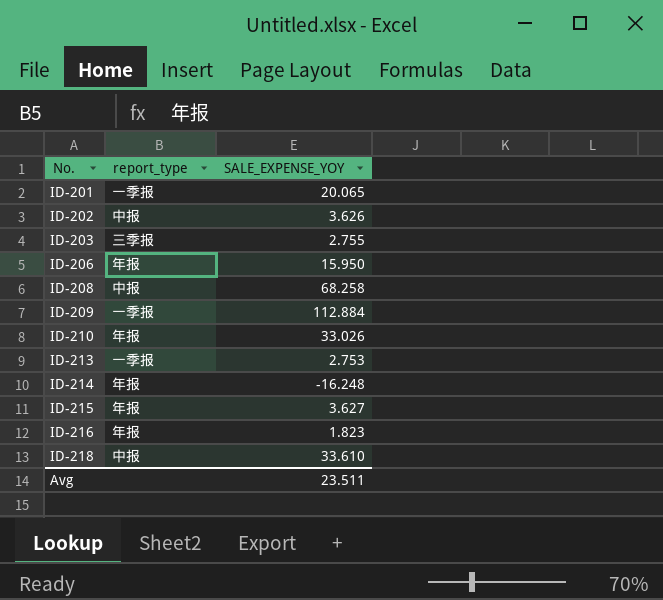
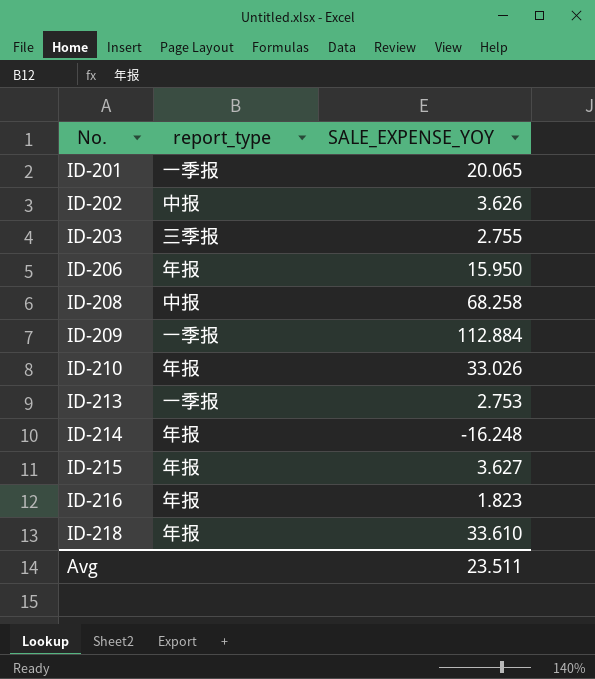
ID-218 | report_type: 中报 -> 年报

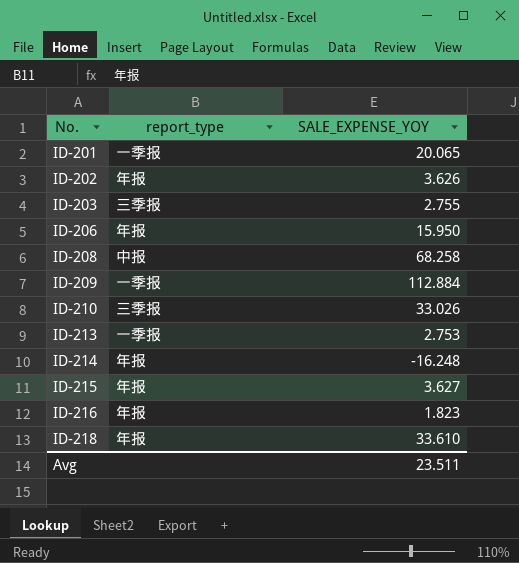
ID-202 | report_type: 中报 -> 年报
ID-210 | report_type: 年报 -> 三季报

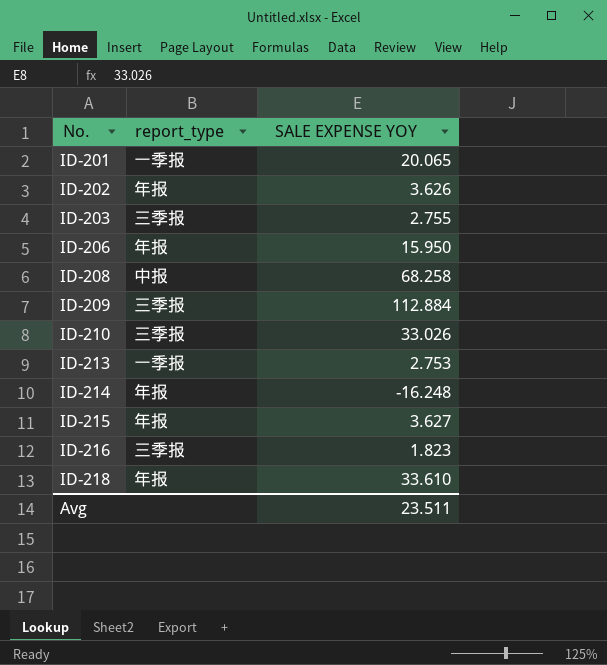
column name: SALE_EXPENSE_YOY -> SALE EXPENSE YOY
ID-209 | report_type: 一季报 -> 三季报
ID-216 | report_type: 年报 -> 三季报

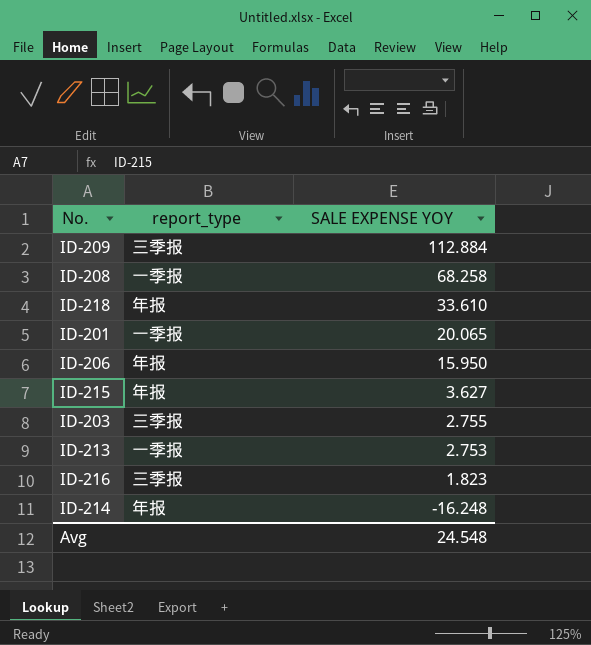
row order: No. ascending -> SALE EXPENSE YOY descending
row ID-202: 年报 | 3.626 -> none
row ID-210: 三季报 | 33.026 -> none
ID-208 | report_type: 中报 -> 一季报
Avg | SALE EXPENSE YOY: 23.511 -> 24.548

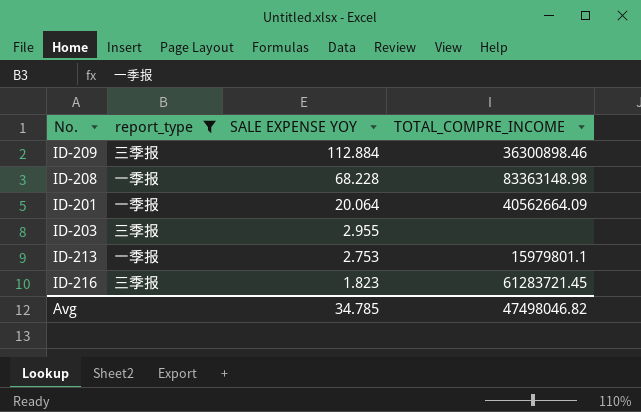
filter: none -> report_type != 年报
column TOTAL_COMPRE_INCOME | position: none -> 4
ID-208 | SALE EXPENSE YOY: 68.258 -> 68.228
ID-201 | SALE EXPENSE YOY: 20.065 -> 20.064
ID-203 | SALE EXPENSE YOY: 2.755 -> 2.955
Avg | SALE EXPENSE YOY: 24.548 -> 34.785

